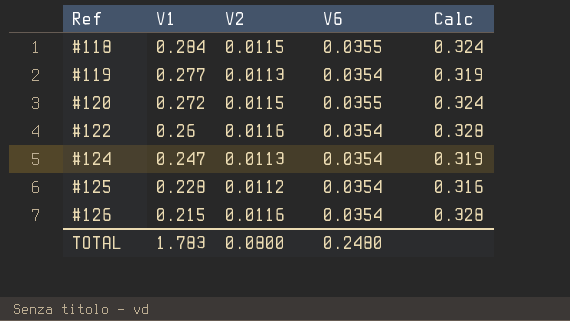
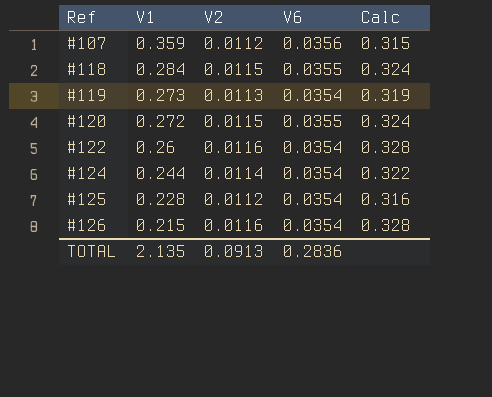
row #107: none -> 0.359 | 0.0112 | 0.0356 | 0.315
#119 | V1: 0.277 -> 0.273
#124 | V1: 0.247 -> 0.244
#124 | V2: 0.0113 -> 0.0114
#124 | Calc: 0.319 -> 0.322
TOTAL | V1: 1.783 -> 2.135
TOTAL | V2: 0.0800 -> 0.0913
TOTAL | V6: 0.2480 -> 0.2836

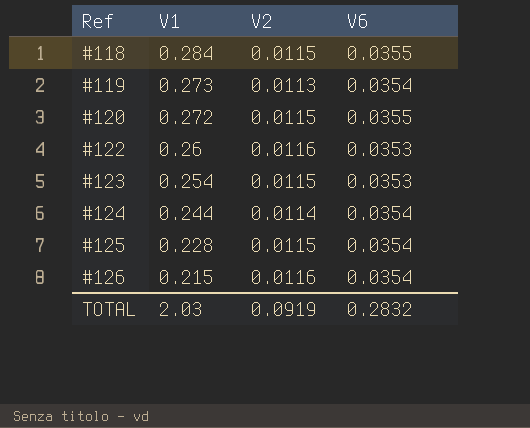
column Calc | formula: [V2] / [V6] -> none
row #107: 0.359 | 0.0112 | 0.0356 | 0.315 -> none
#122 | V6: 0.0354 -> 0.0353
row #123: none -> 0.254 | 0.0115 | 0.0353
#125 | V2: 0.0112 -> 0.0115
TOTAL | V1: 2.135 -> 2.03
TOTAL | V2: 0.0913 -> 0.0919
TOTAL | V6: 0.2836 -> 0.2832

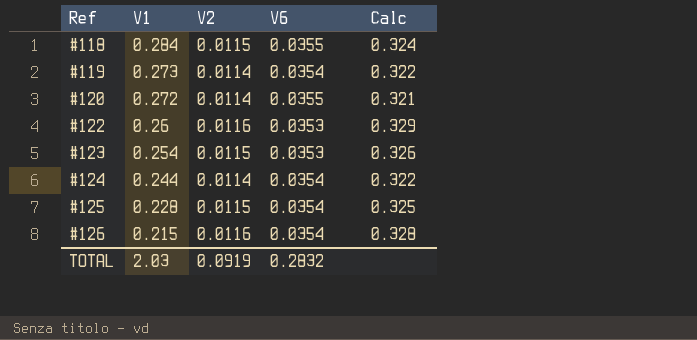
column Calc | formula: none -> [V2] / [V6]
#119 | V2: 0.0113 -> 0.0114
#120 | V2: 0.0115 -> 0.0114

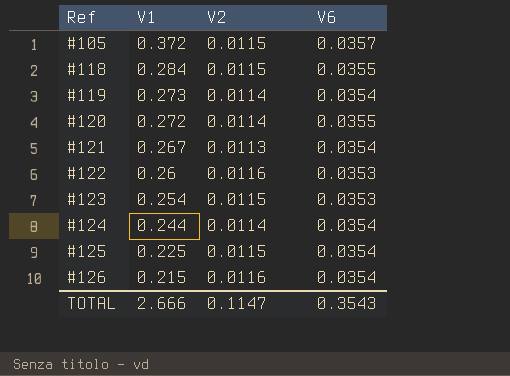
column Calc | formula: [V2] / [V6] -> none
row #105: none -> 0.372 | 0.0115 | 0.0357
row #121: none -> 0.267 | 0.0113 | 0.0354
#125 | V1: 0.228 -> 0.225
TOTAL | V1: 2.03 -> 2.666
TOTAL | V2: 0.0919 -> 0.1147
TOTAL | V6: 0.2832 -> 0.3543

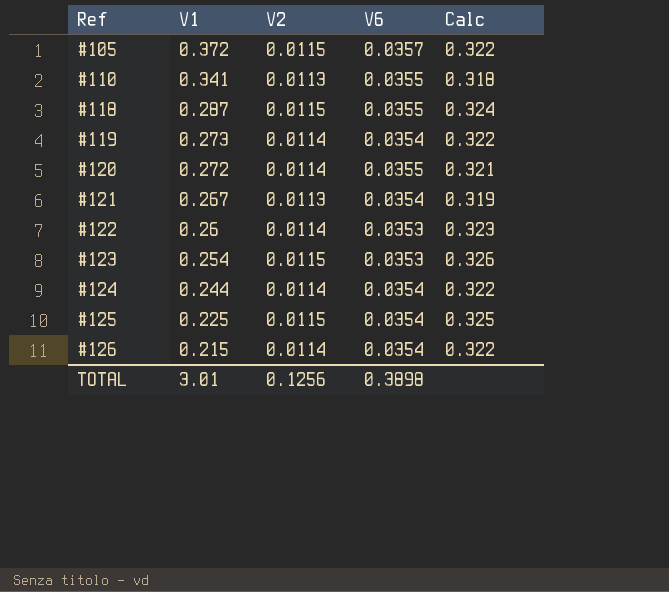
column Calc | formula: none -> [V2] / [V6]
row #110: none -> 0.341 | 0.0113 | 0.0355 | 0.318
#118 | V1: 0.284 -> 0.287
#122 | V2: 0.0116 -> 0.0114
#126 | V2: 0.0116 -> 0.0114
TOTAL | V1: 2.666 -> 3.01
TOTAL | V2: 0.1147 -> 0.1256
TOTAL | V6: 0.3543 -> 0.3898

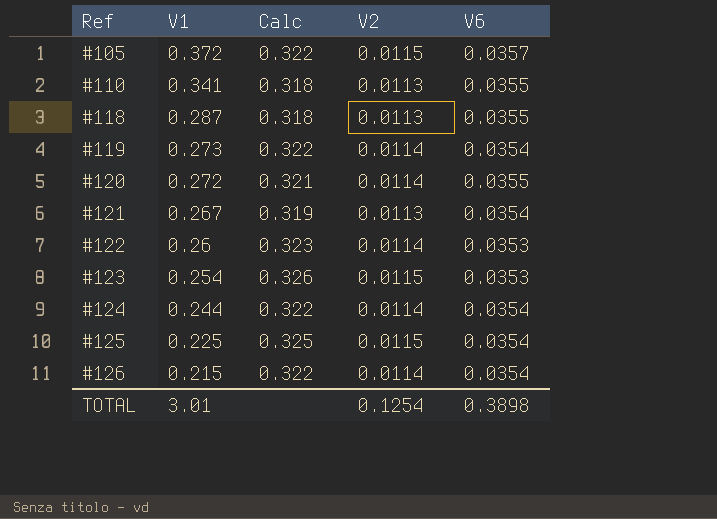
column Calc | position: 5 -> 3
#118 | Calc: 0.324 -> 0.318
#118 | V2: 0.0115 -> 0.0113
TOTAL | V2: 0.1256 -> 0.1254

